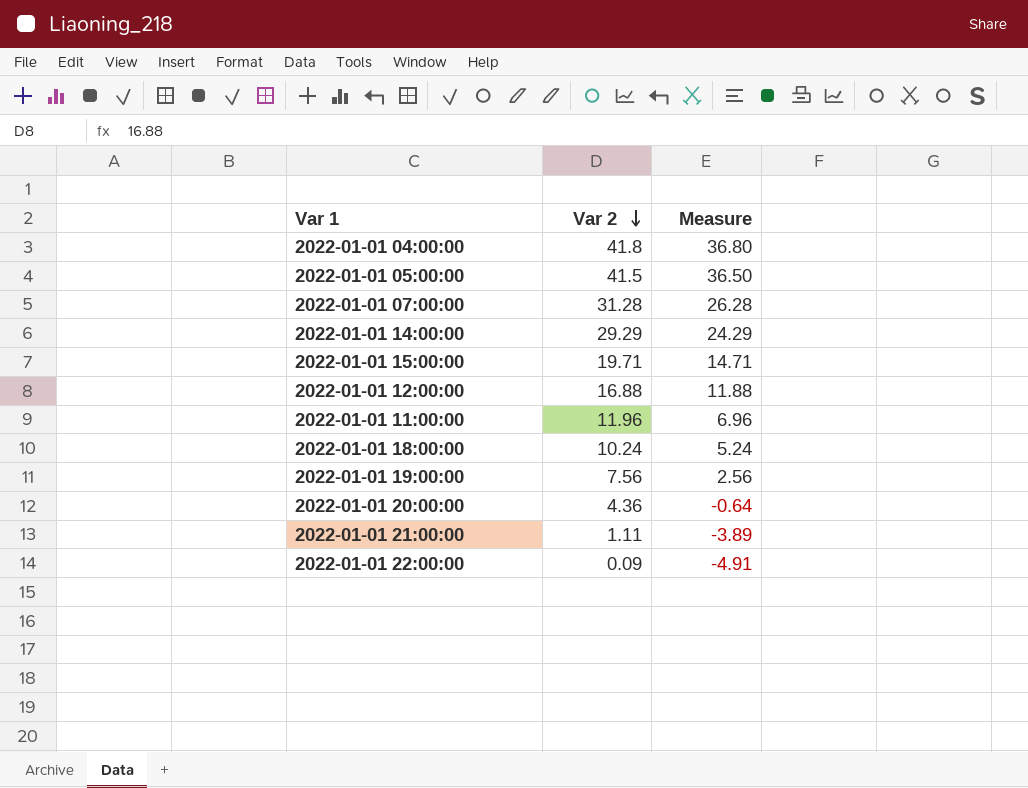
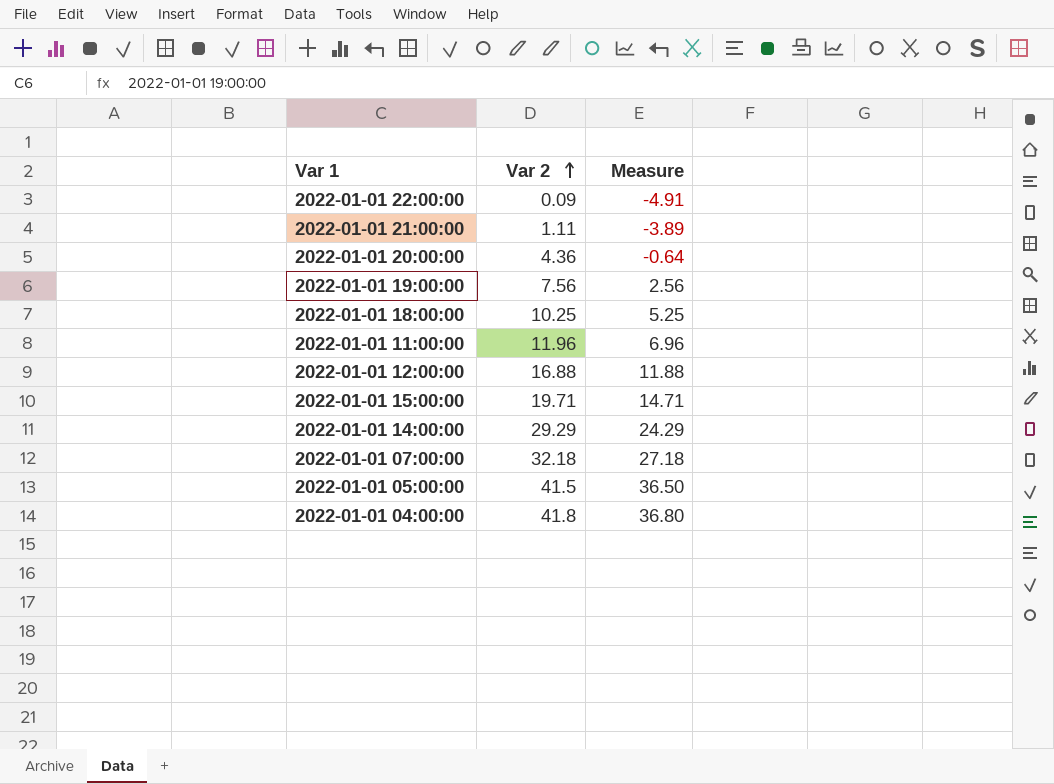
row order: Var 2 descending -> Var 2 ascending
2022-01-01 18:00:00 | Var 2: 10.24 -> 10.25
2022-01-01 18:00:00 | Measure: 5.24 -> 5.25
2022-01-01 07:00:00 | Var 2: 31.28 -> 32.18
2022-01-01 07:00:00 | Measure: 26.28 -> 27.18

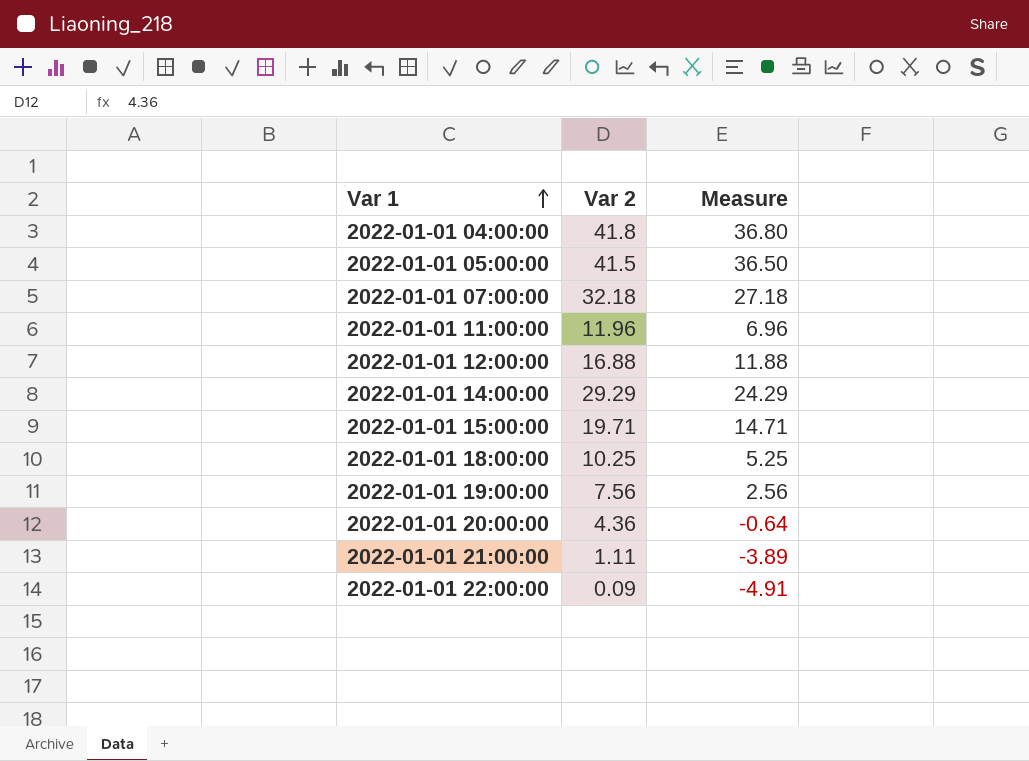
row order: Var 2 ascending -> Var 1 ascending

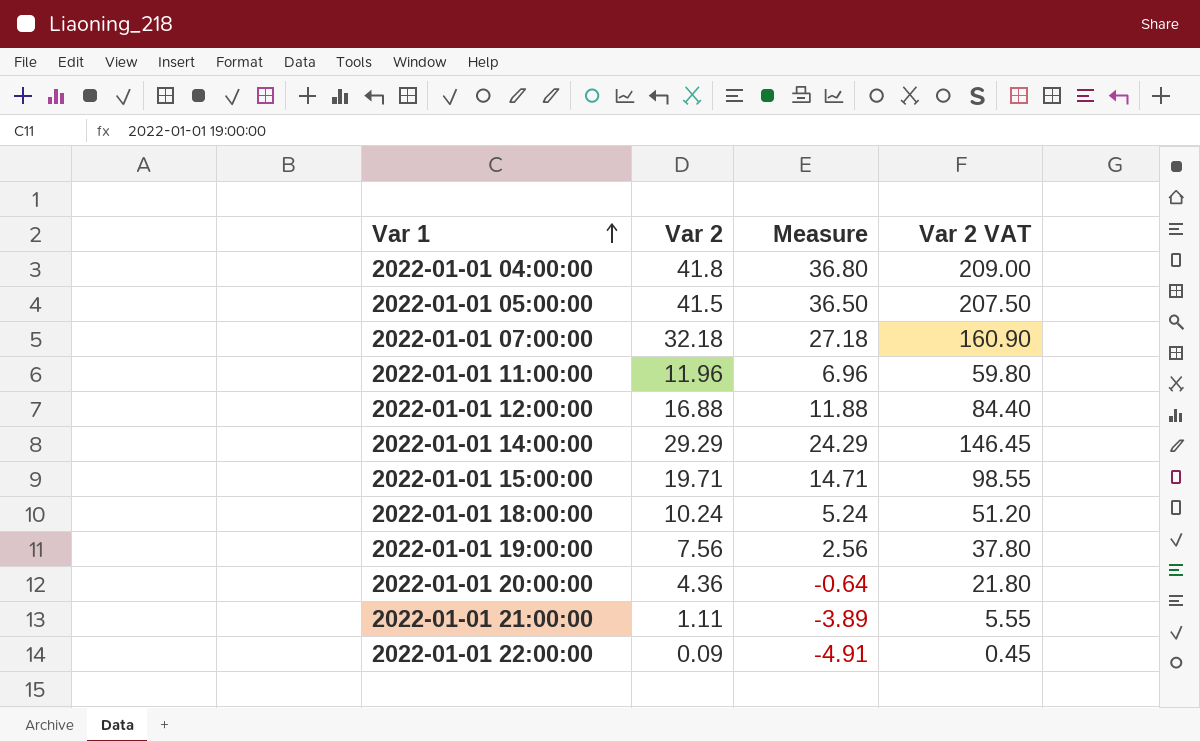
column Var 2 VAT | formula: none -> [Var 2] * 5
2022-01-01 18:00:00 | Var 2: 10.25 -> 10.24
2022-01-01 18:00:00 | Measure: 5.25 -> 5.24

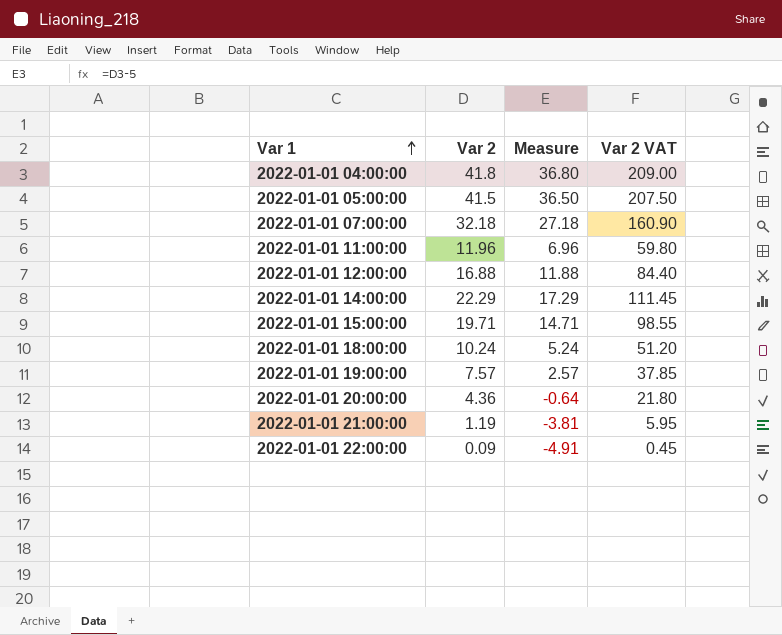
2022-01-01 14:00:00 | Var 2: 29.29 -> 22.29
2022-01-01 14:00:00 | Measure: 24.29 -> 17.29
2022-01-01 14:00:00 | Var 2 VAT: 146.45 -> 111.45
2022-01-01 19:00:00 | Var 2: 7.56 -> 7.57
2022-01-01 19:00:00 | Measure: 2.56 -> 2.57
2022-01-01 19:00:00 | Var 2 VAT: 37.80 -> 37.85
2022-01-01 21:00:00 | Var 2: 1.11 -> 1.19
2022-01-01 21:00:00 | Measure: -3.89 -> -3.81
2022-01-01 21:00:00 | Var 2 VAT: 5.55 -> 5.95

